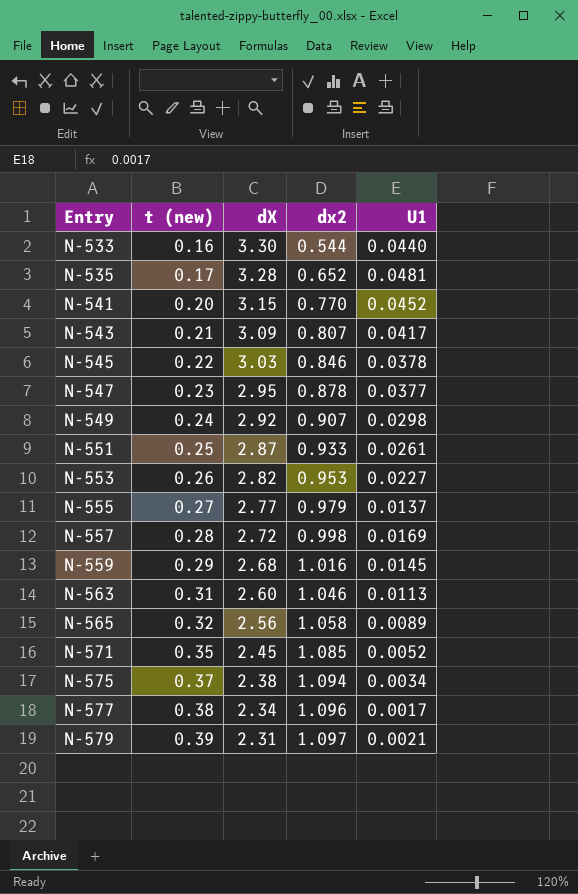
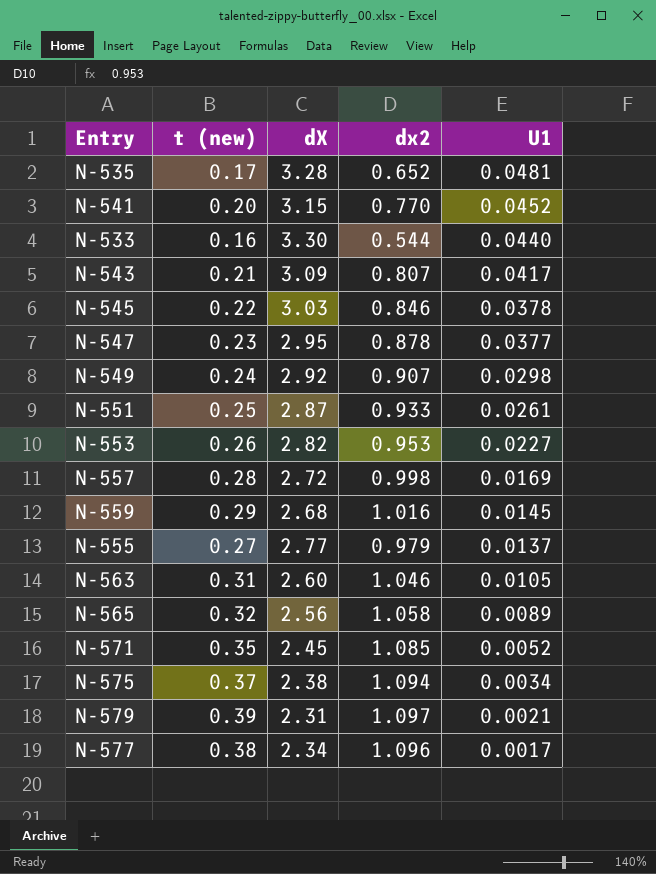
row order: Entry ascending -> U1 descending
N-563 | U1: 0.0113 -> 0.0105

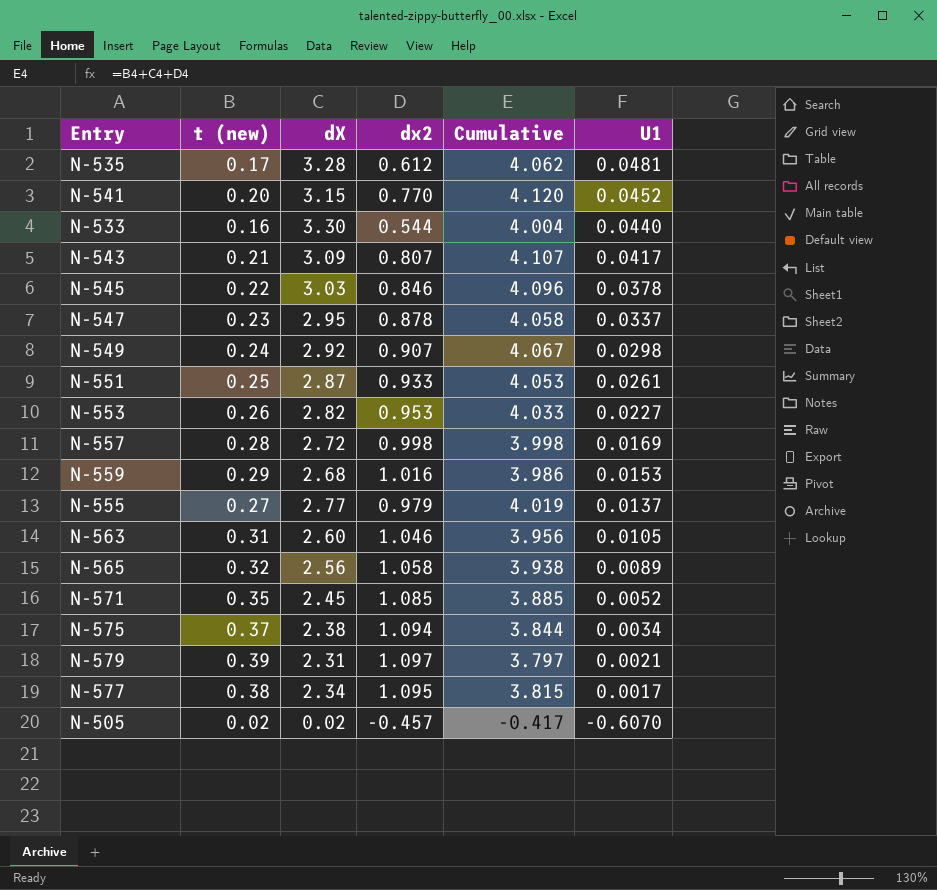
column Cumulative | formula: none -> [t (new)] + [dX] + [dx2]
N-535 | dx2: 0.652 -> 0.612
N-547 | U1: 0.0377 -> 0.0337
N-559 | U1: 0.0145 -> 0.0153
N-577 | dx2: 1.096 -> 1.095
row N-505: none -> 0.02 | 0.02 | -0.457 | -0.417 | -0.6070

